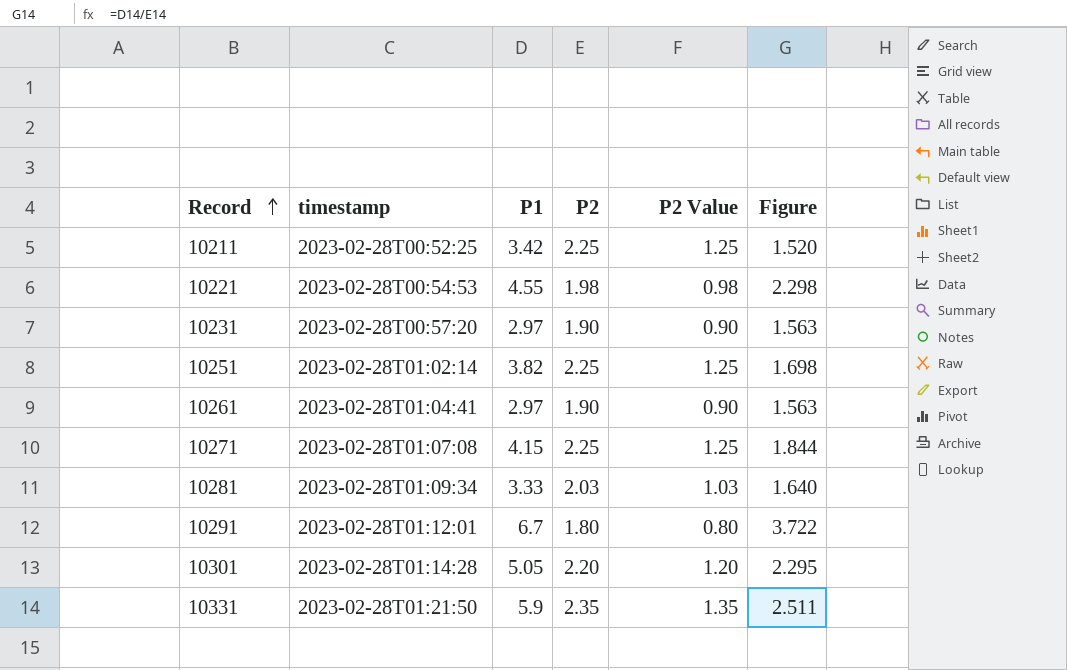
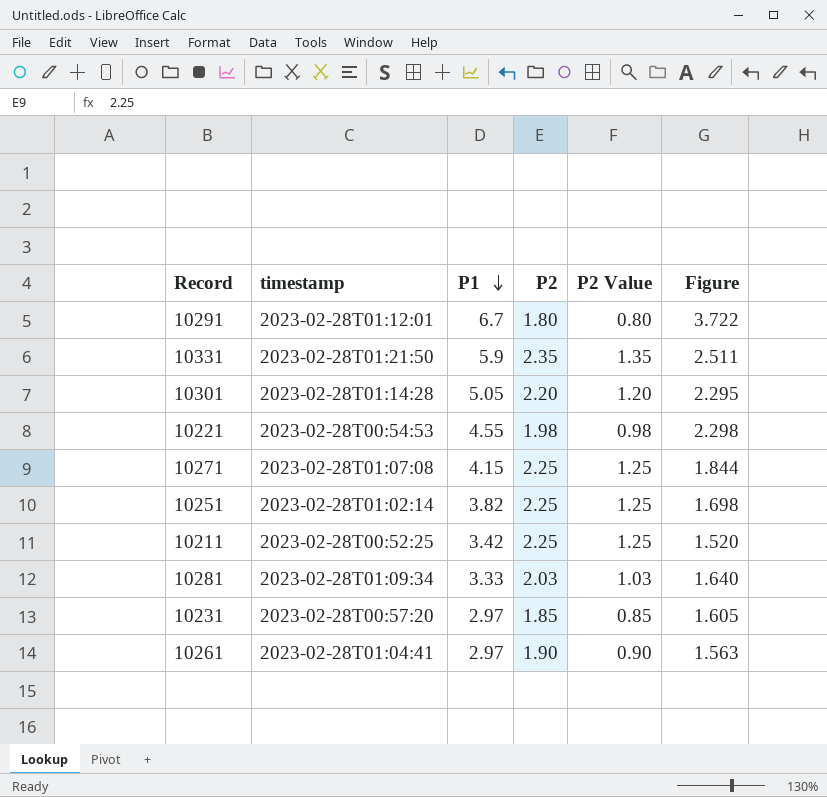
row order: Record ascending -> P1 descending
10231 | P2: 1.90 -> 1.85
10231 | P2 Value: 0.90 -> 0.85
10231 | Figure: 1.563 -> 1.605

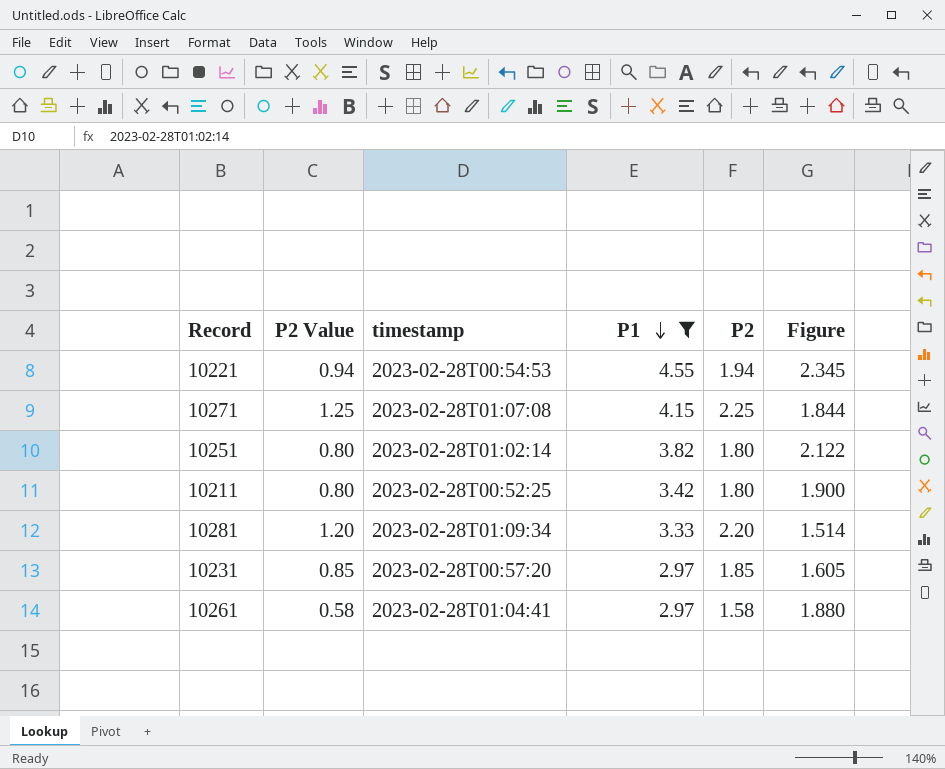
filter: none -> P1 <= 4.55
column P2 Value | position: 5 -> 2
10221 | P2 Value: 0.98 -> 0.94
10221 | P2: 1.98 -> 1.94
10221 | Figure: 2.298 -> 2.345
10251 | P2 Value: 1.25 -> 0.80
10251 | P2: 2.25 -> 1.80
10251 | Figure: 1.698 -> 2.122
10211 | P2 Value: 1.25 -> 0.80
10211 | P2: 2.25 -> 1.80
10211 | Figure: 1.520 -> 1.900
10281 | P2 Value: 1.03 -> 1.20
10281 | P2: 2.03 -> 2.20
10281 | Figure: 1.640 -> 1.514
10261 | P2 Value: 0.90 -> 0.58
10261 | P2: 1.90 -> 1.58
10261 | Figure: 1.563 -> 1.880

